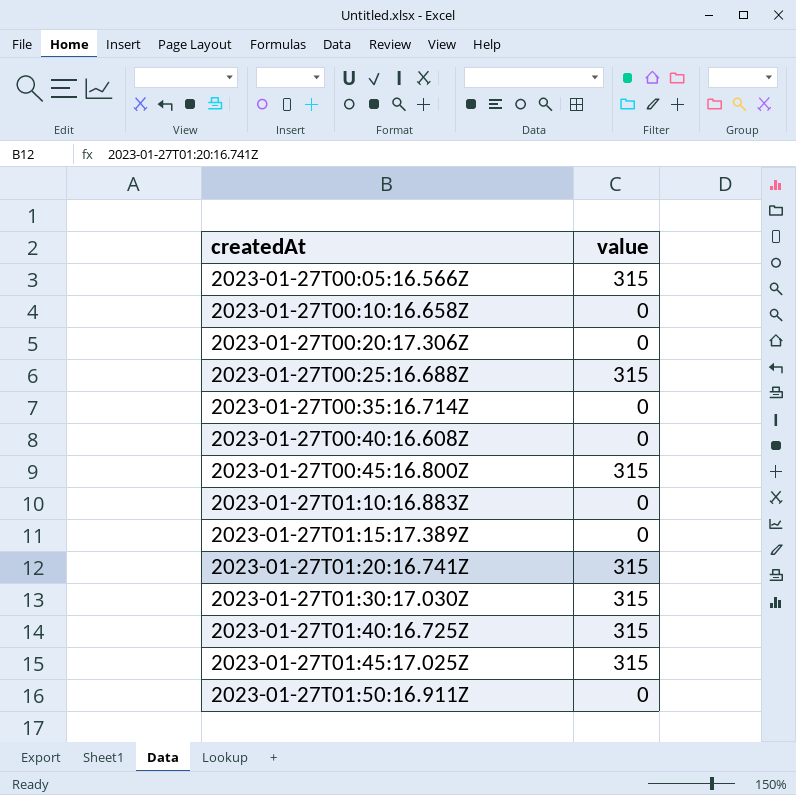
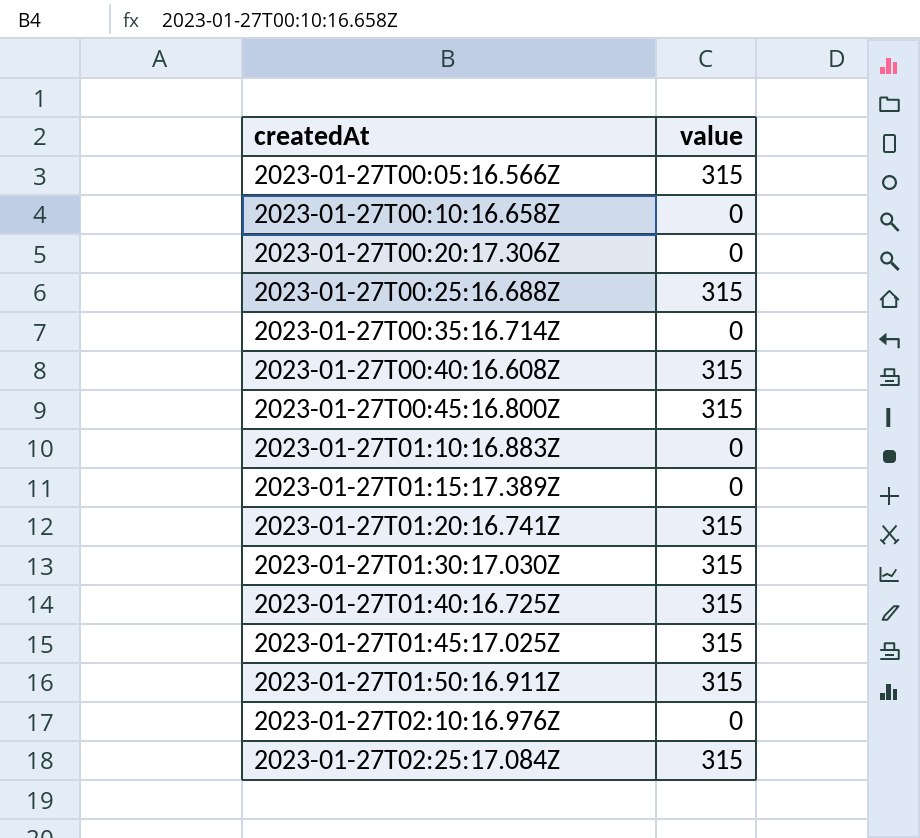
2023-01-27T00:40:16.608Z | value: 0 -> 315
2023-01-27T01:50:16.911Z | value: 0 -> 315
row 2023-01-27T02:10:16.976Z: none -> 0
row 2023-01-27T02:25:17.084Z: none -> 315

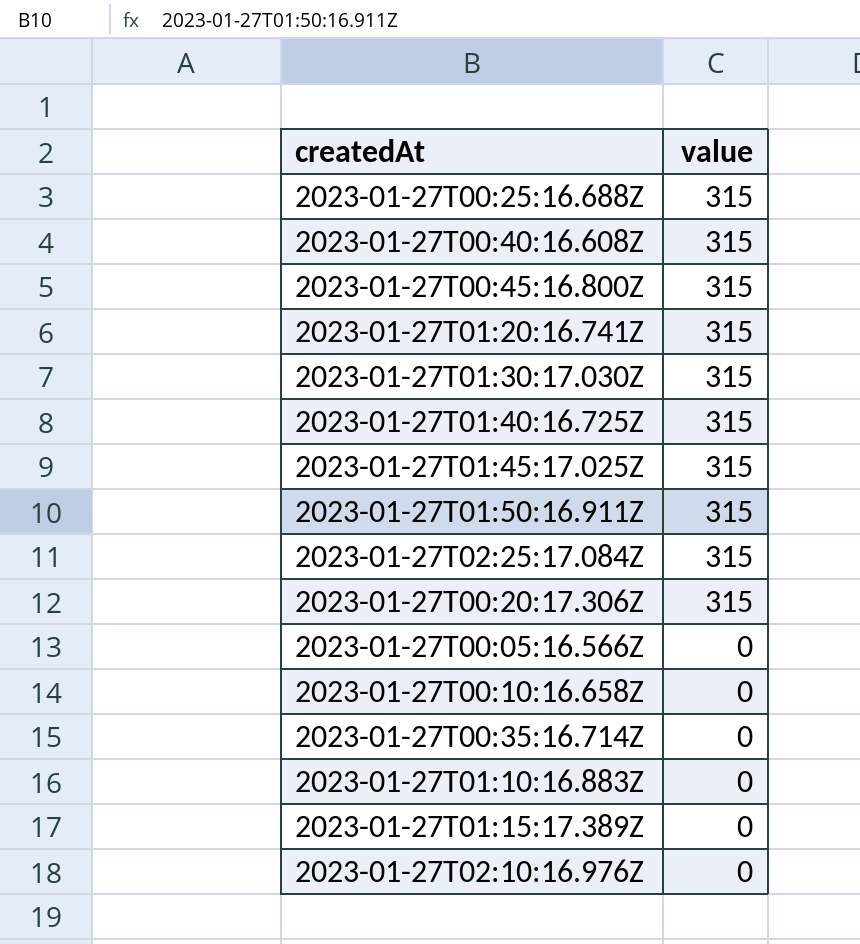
row order: createdAt ascending -> value descending
2023-01-27T00:20:17.306Z | value: 0 -> 315
2023-01-27T00:05:16.566Z | value: 315 -> 0

